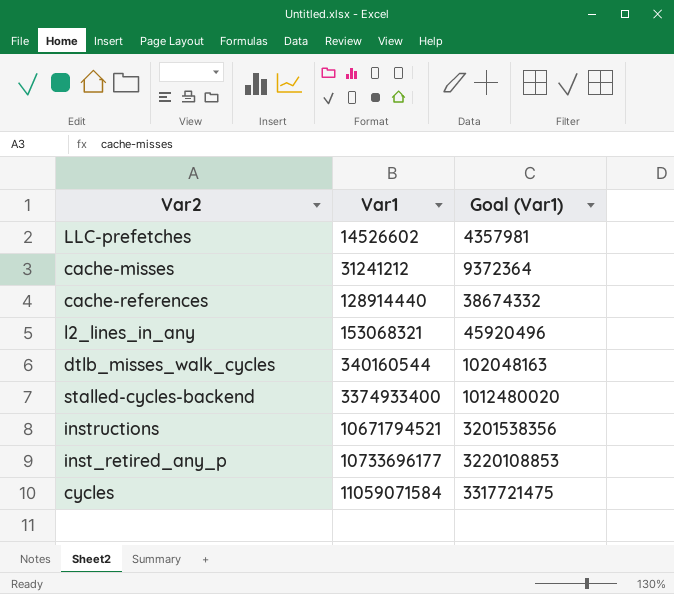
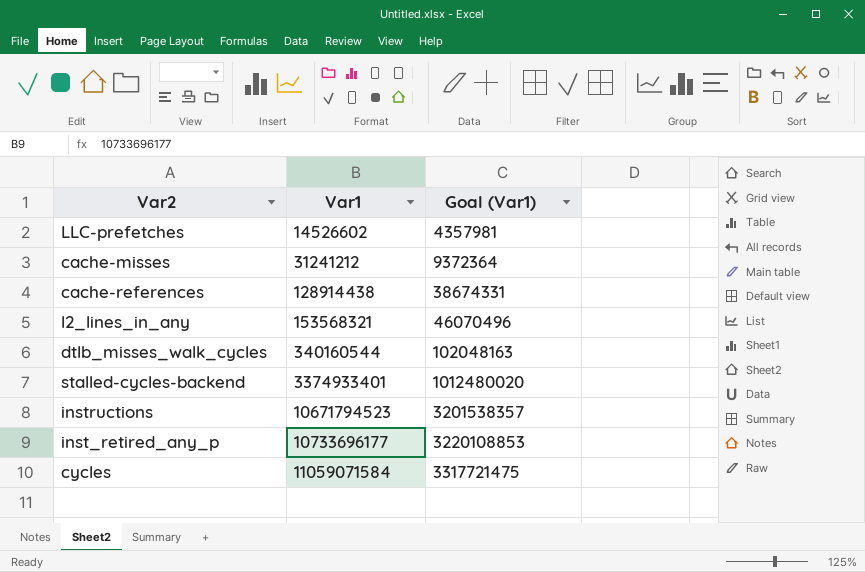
cache-references | Var1: 128914440 -> 128914438
cache-references | Goal (Var1): 38674332 -> 38674331
l2_lines_in_any | Var1: 153068321 -> 153568321
l2_lines_in_any | Goal (Var1): 45920496 -> 46070496
stalled-cycles-backend | Var1: 3374933400 -> 3374933401
instructions | Var1: 10671794521 -> 10671794523
instructions | Goal (Var1): 3201538356 -> 3201538357

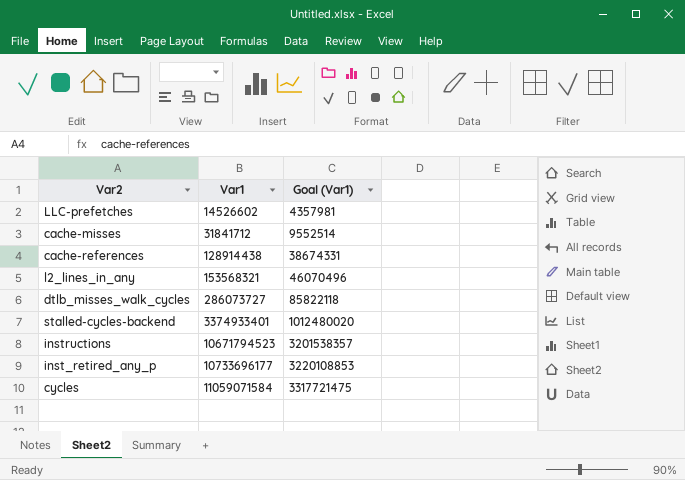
cache-misses | Var1: 31241212 -> 31841712
cache-misses | Goal (Var1): 9372364 -> 9552514
dtlb_misses_walk_cycles | Var1: 340160544 -> 286073727
dtlb_misses_walk_cycles | Goal (Var1): 102048163 -> 85822118

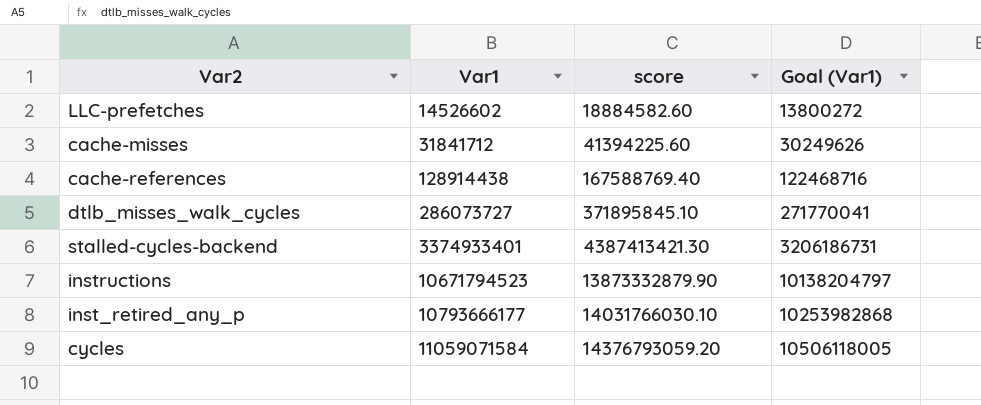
column score | formula: none -> [Var1] * 1.3
column Goal (Var1) | formula: [Var1] * 0.3 -> [Var1] * 0.95
row l2_lines_in_any: 153568321 | 46070496 -> none
inst_retired_any_p | Var1: 10733696177 -> 10793666177

